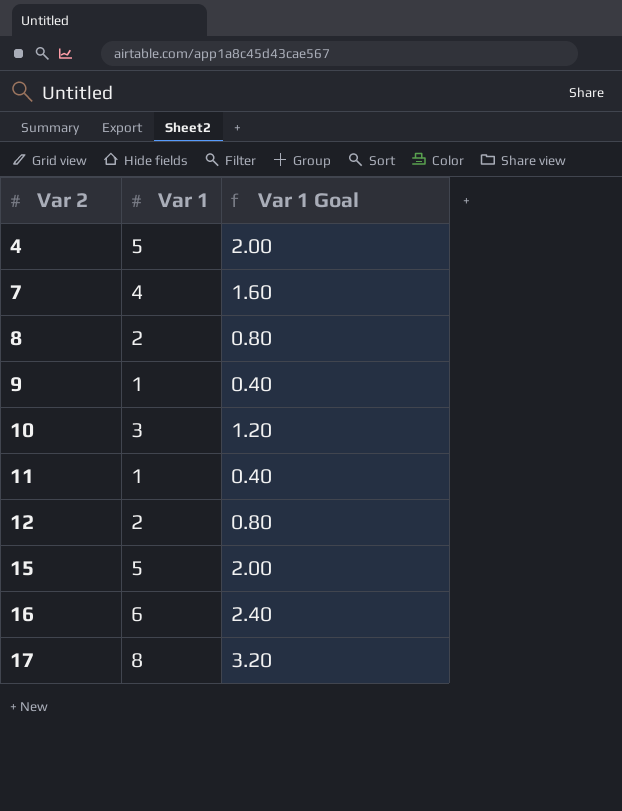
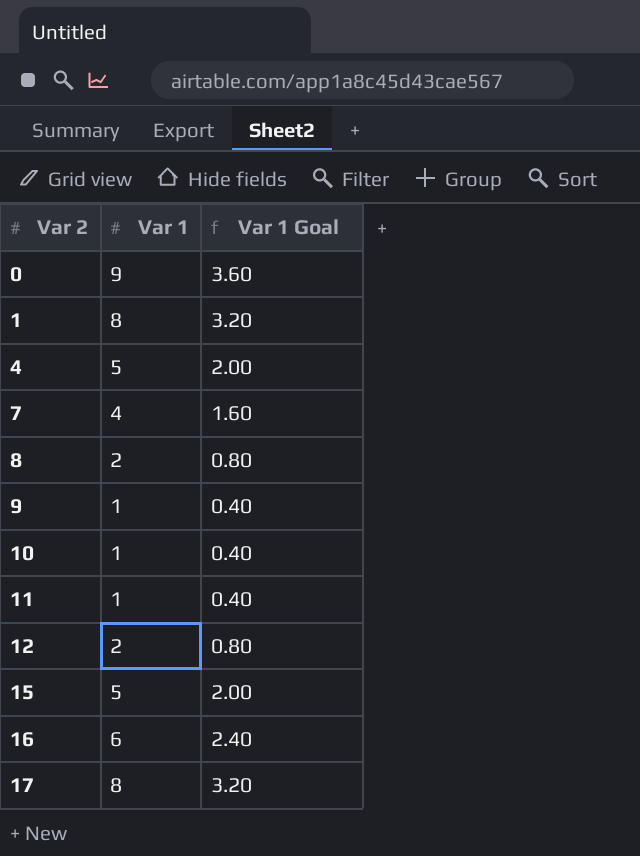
row 0: none -> 9 | 3.60
row 1: none -> 8 | 3.20
10 | Var 1: 3 -> 1
10 | Var 1 Goal: 1.20 -> 0.40

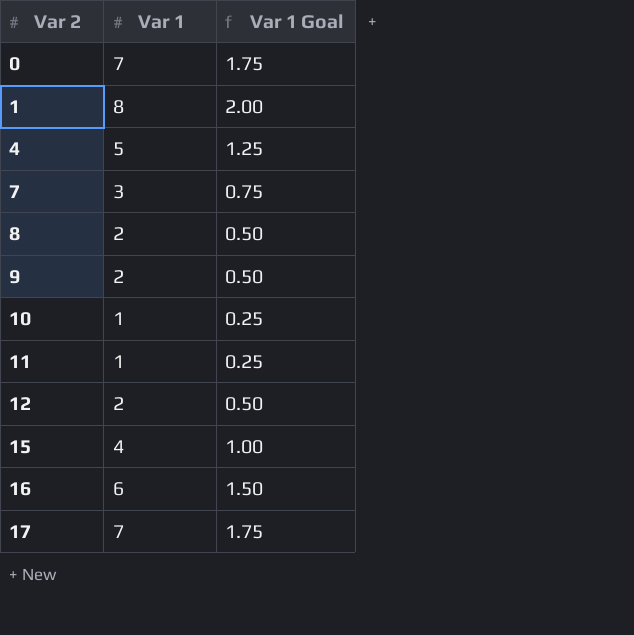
column Var 1 Goal | formula: [Var 1] * 0.4 -> [Var 1] * 0.25
0 | Var 1: 9 -> 7
7 | Var 1: 4 -> 3
9 | Var 1: 1 -> 2
15 | Var 1: 5 -> 4
17 | Var 1: 8 -> 7

